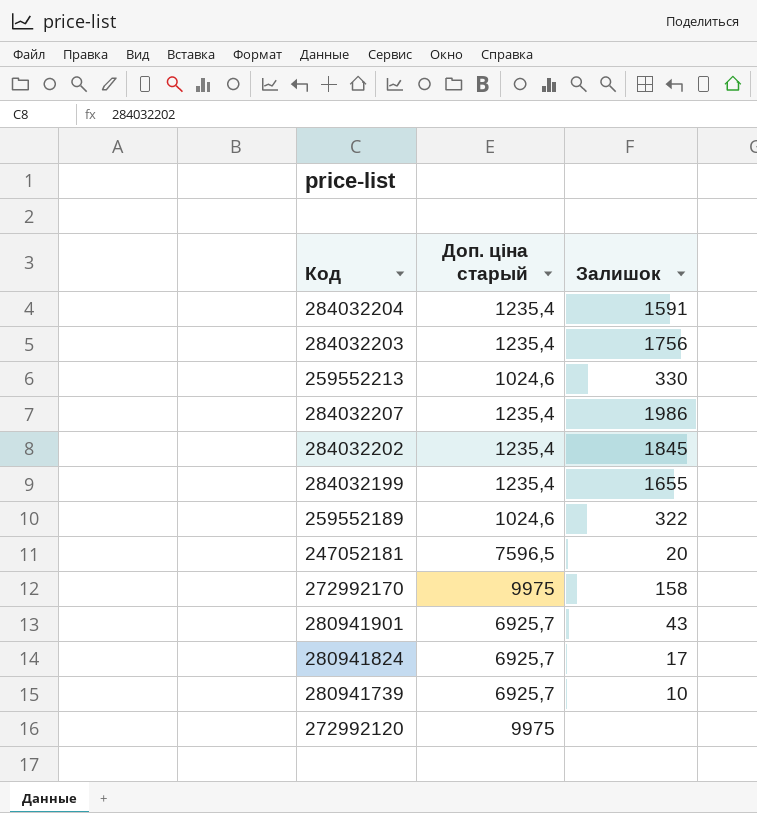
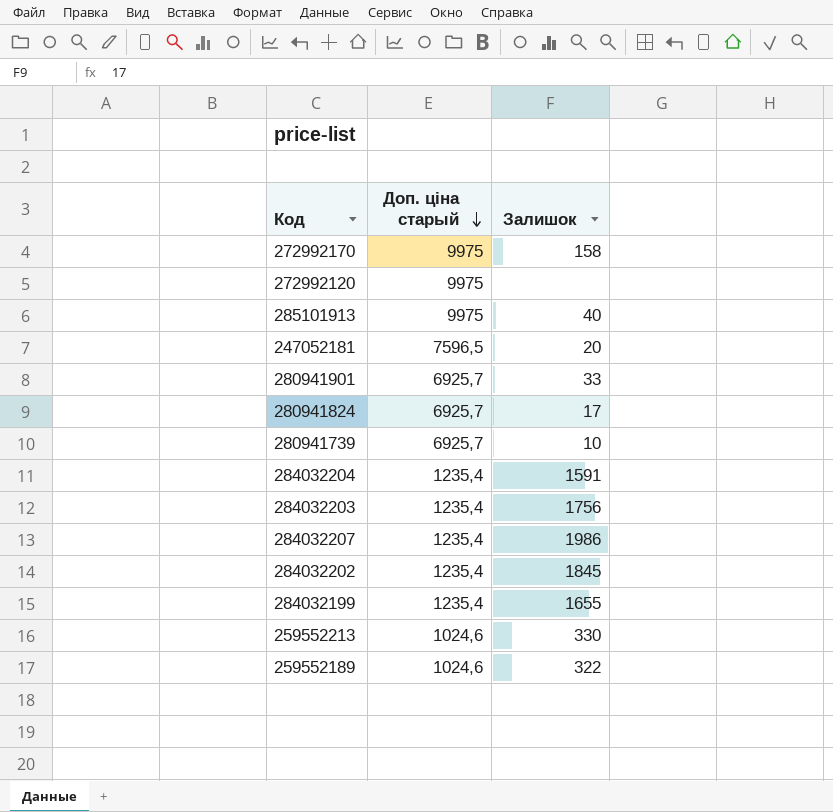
row order: none -> Доп. ціна старый descending
row 285101913: none -> 9975 | 40
280941901 | Залишок: 43 -> 33

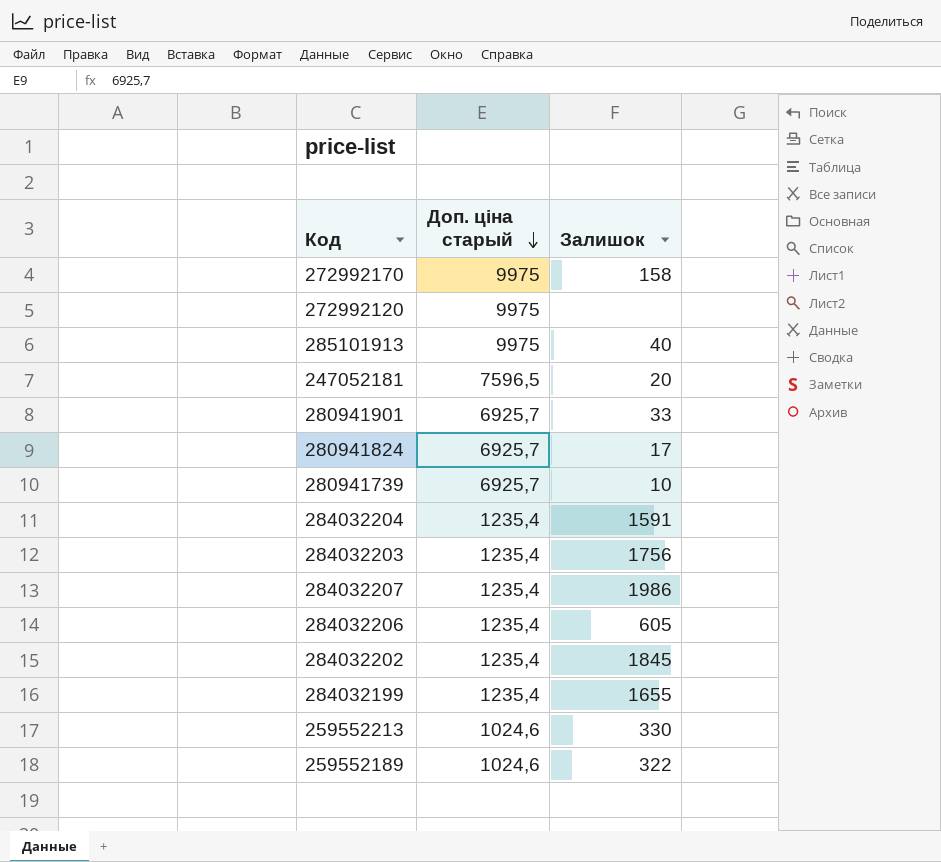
row 284032206: none -> 1235,4 | 605

